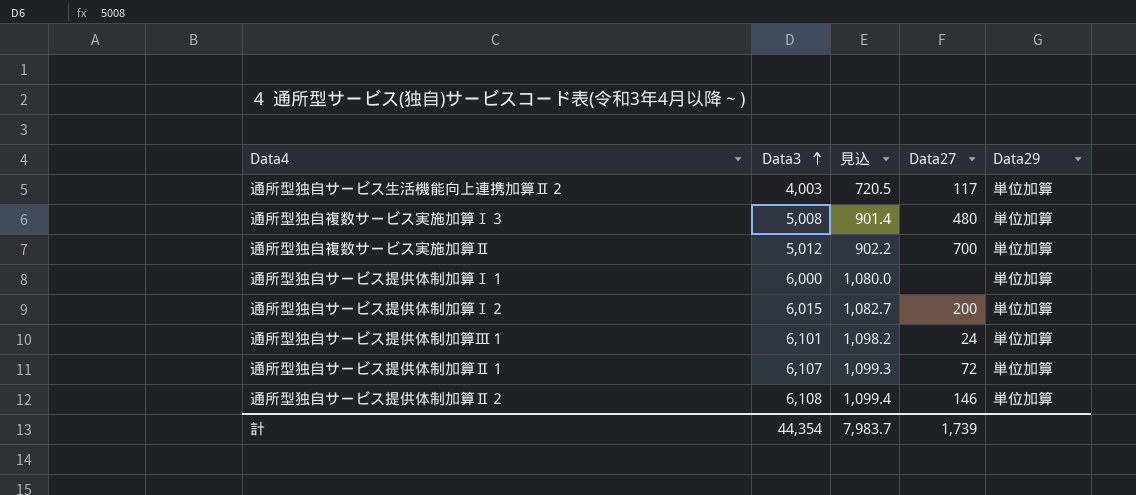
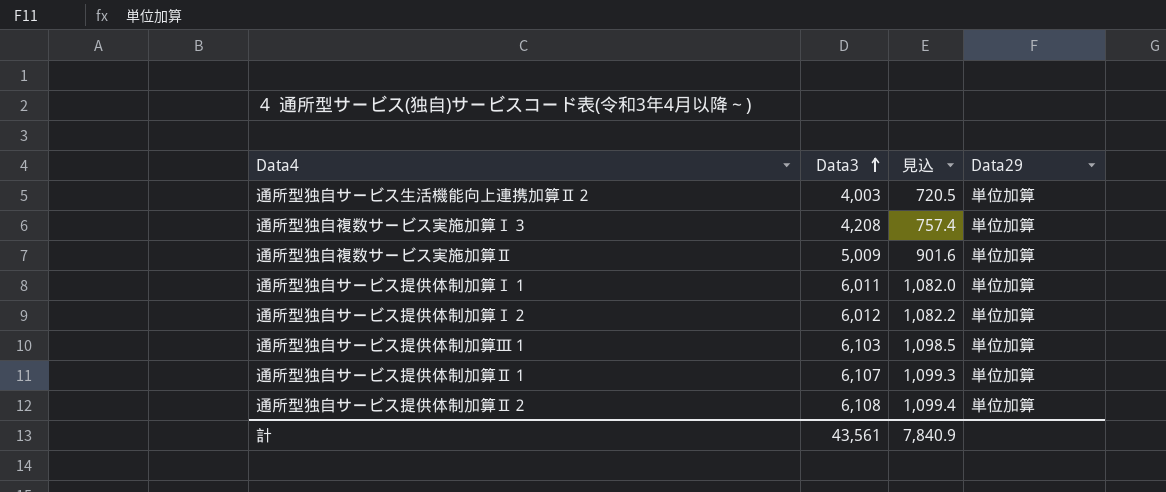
column Data27 | position: 4 -> none
通所型独自複数サービス実施加算Ⅰ３ | Data3: 5,008 -> 4,208
通所型独自複数サービス実施加算Ⅰ３ | 見込: 901.4 -> 757.4
通所型独自複数サービス実施加算Ⅱ | Data3: 5,012 -> 5,009
通所型独自複数サービス実施加算Ⅱ | 見込: 902.2 -> 901.6
通所型独自サービス提供体制加算Ⅰ１ | Data3: 6,000 -> 6,011
通所型独自サービス提供体制加算Ⅰ１ | 見込: 1,080.0 -> 1,082.0
通所型独自サービス提供体制加算Ⅰ２ | Data3: 6,015 -> 6,012
通所型独自サービス提供体制加算Ⅰ２ | 見込: 1,082.7 -> 1,082.2
通所型独自サービス提供体制加算Ⅲ１ | Data3: 6,101 -> 6,103
通所型独自サービス提供体制加算Ⅲ１ | 見込: 1,098.2 -> 1,098.5
計 | Data3: 44,354 -> 43,561
計 | 見込: 7,983.7 -> 7,840.9

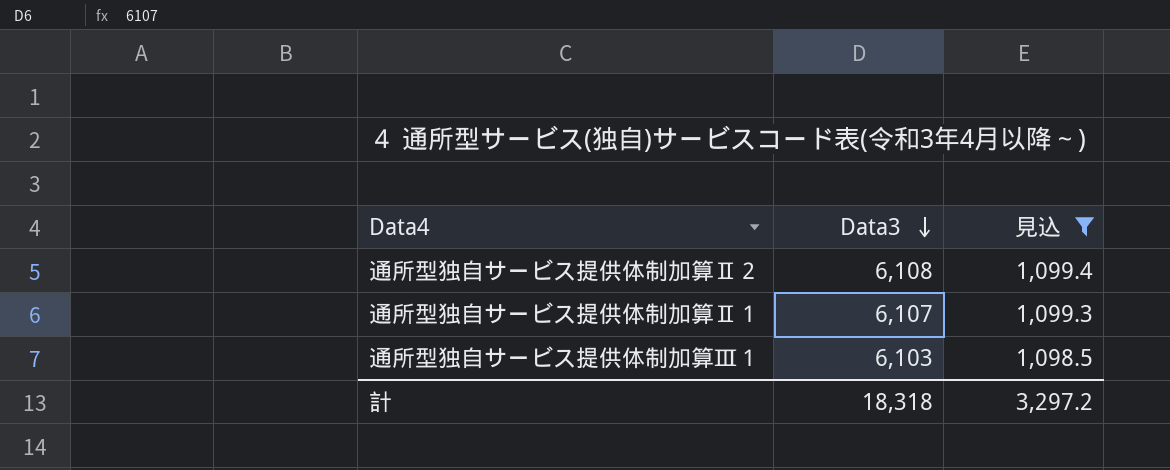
filter: none -> 見込 >= 1,098.5
row order: Data3 ascending -> Data3 descending
column Data29 | position: 4 -> none
計 | Data3: 43,561 -> 18,318
計 | 見込: 7,840.9 -> 3,297.2

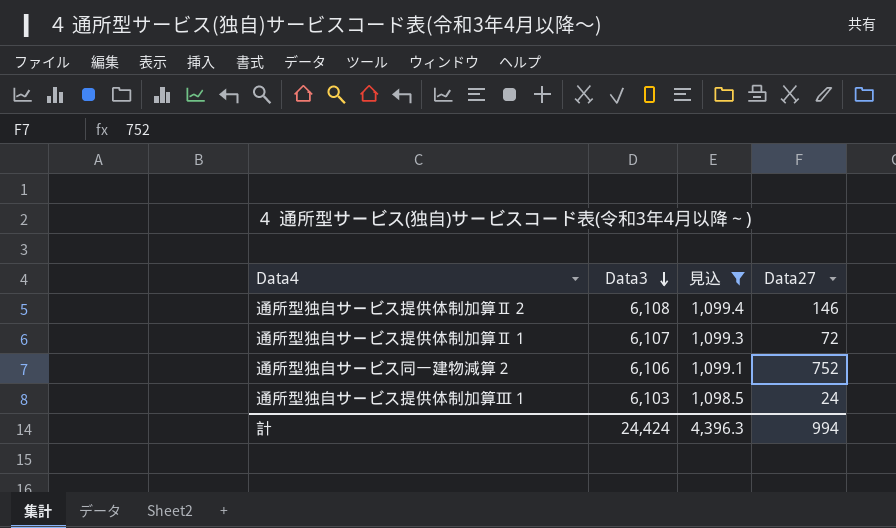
column Data27 | position: none -> 4
row 通所型独自サービス同一建物減算２: none -> 6,106 | 1,099.1 | 752
計 | Data3: 18,318 -> 24,424
計 | 見込: 3,297.2 -> 4,396.3

